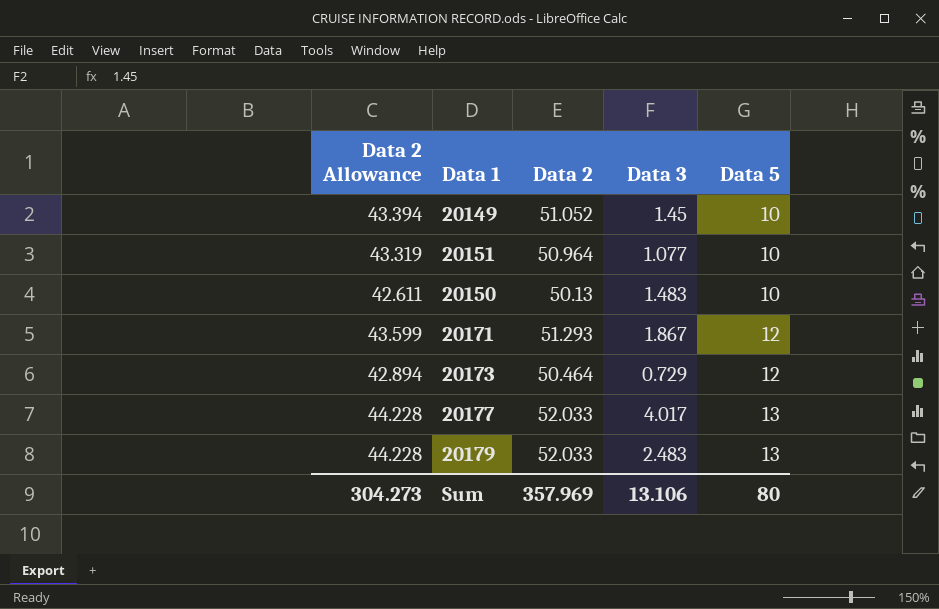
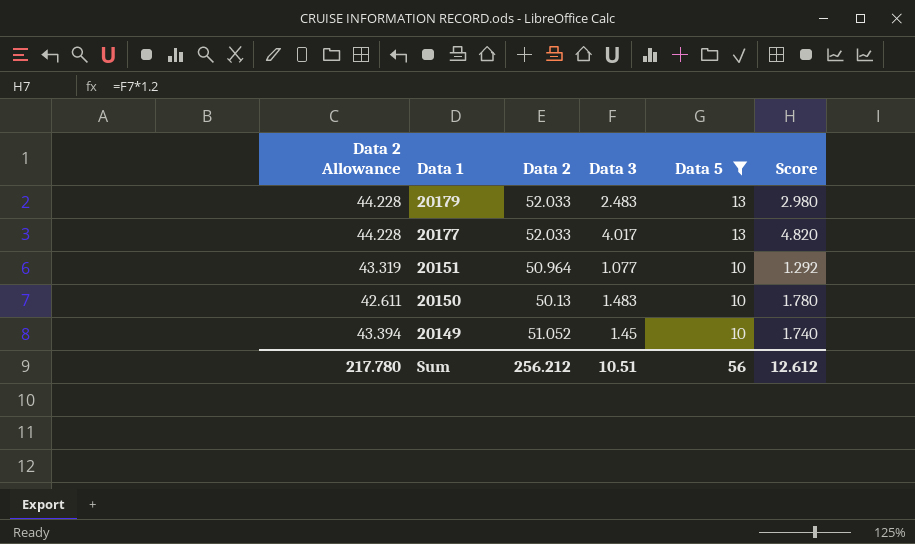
filter: none -> Data 5 != 12
row order: Data 5 ascending -> Data 1 descending
column Score | formula: none -> [Data 3] * 1.2
Sum | Data 2 Allowance: 304.273 -> 217.780
Sum | Data 2: 357.969 -> 256.212
Sum | Data 3: 13.106 -> 10.51
Sum | Data 5: 80 -> 56

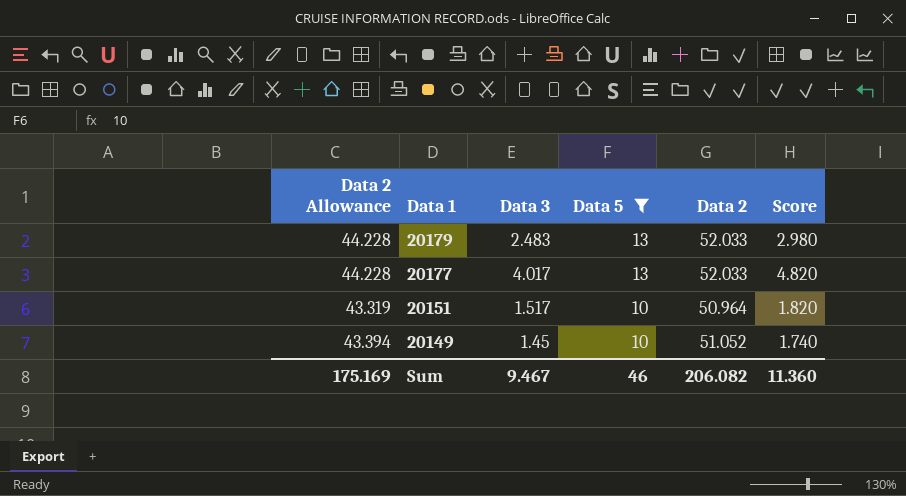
column Data 2 | position: 3 -> 5
row 20150: 42.611 | 50.13 | 1.483 | 10 | 1.780 -> none
20151 | Data 3: 1.077 -> 1.517
20151 | Score: 1.292 -> 1.820
Sum | Data 2 Allowance: 217.780 -> 175.169
Sum | Data 3: 10.51 -> 9.467
Sum | Data 5: 56 -> 46
Sum | Data 2: 256.212 -> 206.082
Sum | Score: 12.612 -> 11.360

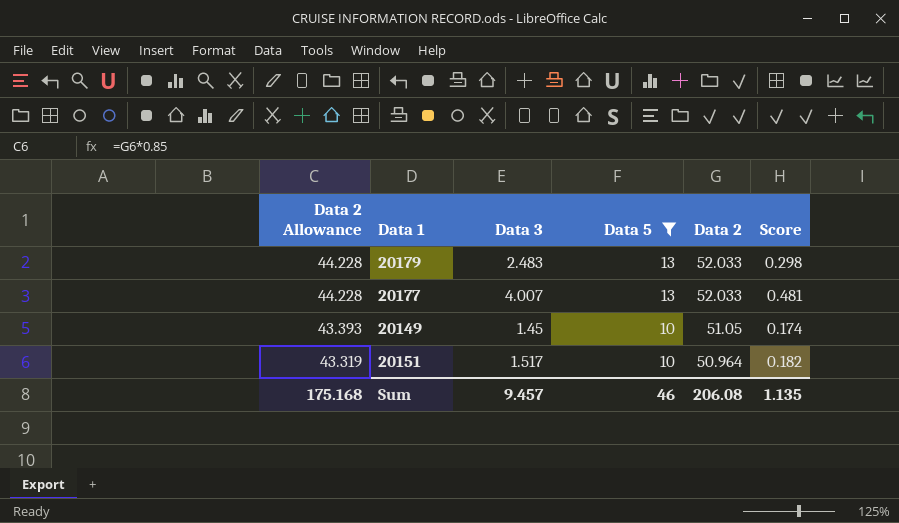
row order: Data 1 descending -> Data 2 Allowance descending
column Score | formula: [Data 3] * 1.2 -> [Data 3] * 0.12
20177 | Data 3: 4.017 -> 4.007
20149 | Data 2 Allowance: 43.394 -> 43.393
20149 | Data 2: 51.052 -> 51.05
Sum | Data 2 Allowance: 175.169 -> 175.168
Sum | Data 3: 9.467 -> 9.457
Sum | Data 2: 206.082 -> 206.08
Sum | Score: 11.360 -> 1.135

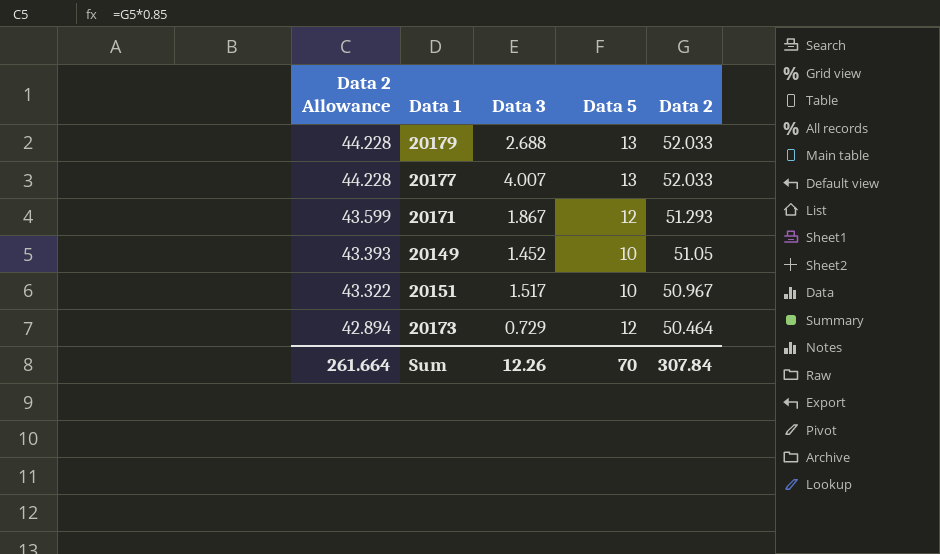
filter: Data 5 != 12 -> none
column Score | formula: [Data 3] * 0.12 -> none
20179 | Data 3: 2.483 -> 2.688
20149 | Data 3: 1.45 -> 1.452
20151 | Data 2 Allowance: 43.319 -> 43.322
20151 | Data 2: 50.964 -> 50.967
Sum | Data 2 Allowance: 175.168 -> 261.664
Sum | Data 3: 9.457 -> 12.26
Sum | Data 5: 46 -> 70
Sum | Data 2: 206.08 -> 307.84

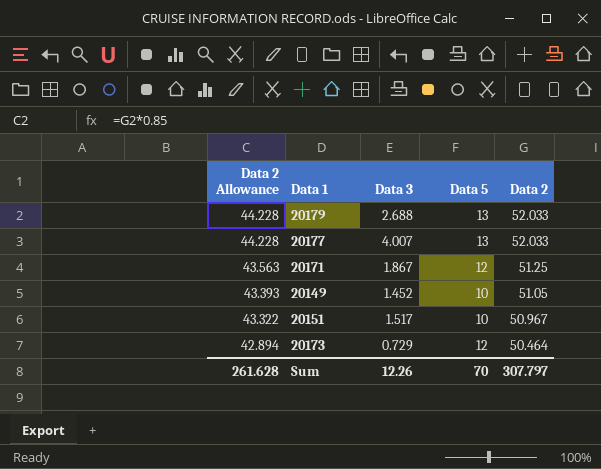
20171 | Data 2 Allowance: 43.599 -> 43.563
20171 | Data 2: 51.293 -> 51.25
Sum | Data 2 Allowance: 261.664 -> 261.628
Sum | Data 2: 307.84 -> 307.797

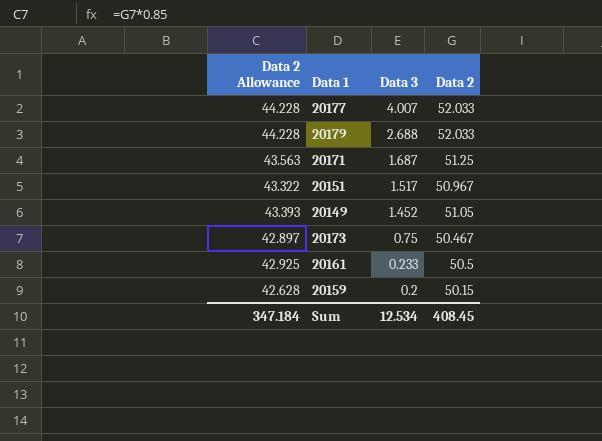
row order: Data 2 Allowance descending -> Data 3 descending
column Data 5 | position: 4 -> none
20171 | Data 3: 1.867 -> 1.687
20173 | Data 2 Allowance: 42.894 -> 42.897
20173 | Data 3: 0.729 -> 0.75
20173 | Data 2: 50.464 -> 50.467
row 20161: none -> 42.925 | 0.233 | 50.5
row 20159: none -> 42.628 | 0.2 | 50.15
Sum | Data 2 Allowance: 261.628 -> 347.184
Sum | Data 3: 12.26 -> 12.534
Sum | Data 2: 307.797 -> 408.45

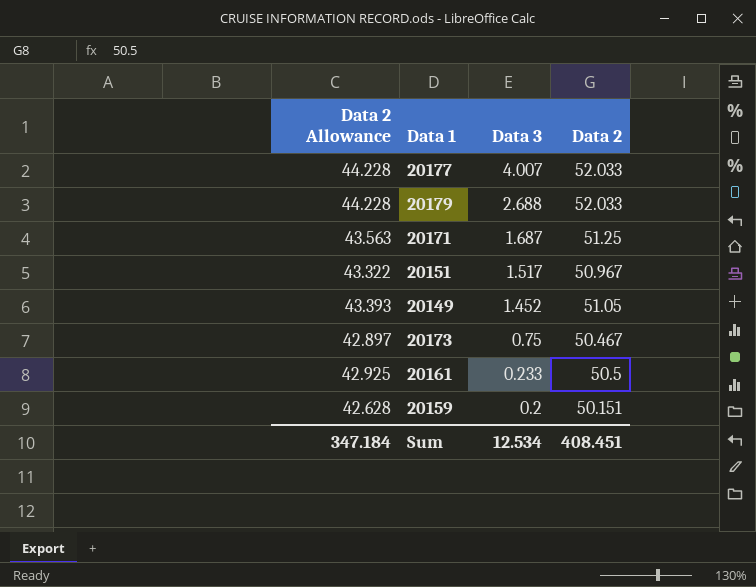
20159 | Data 2: 50.15 -> 50.151
Sum | Data 2: 408.45 -> 408.451

